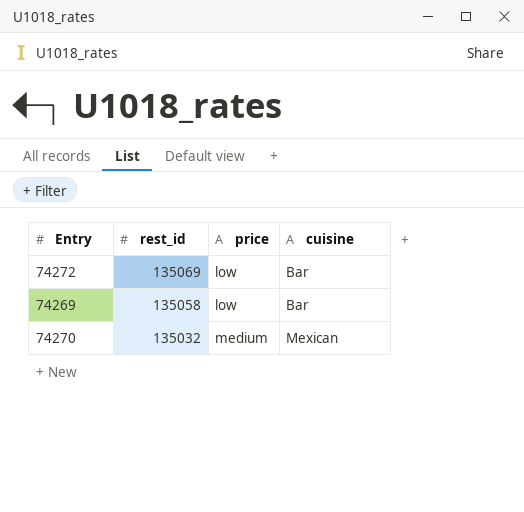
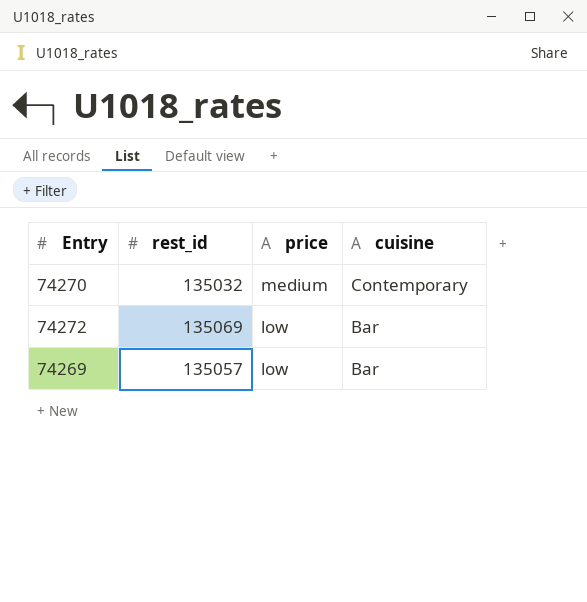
row order: rest_id descending -> price descending
74270 | cuisine: Mexican -> Contemporary
74269 | rest_id: 135058 -> 135057

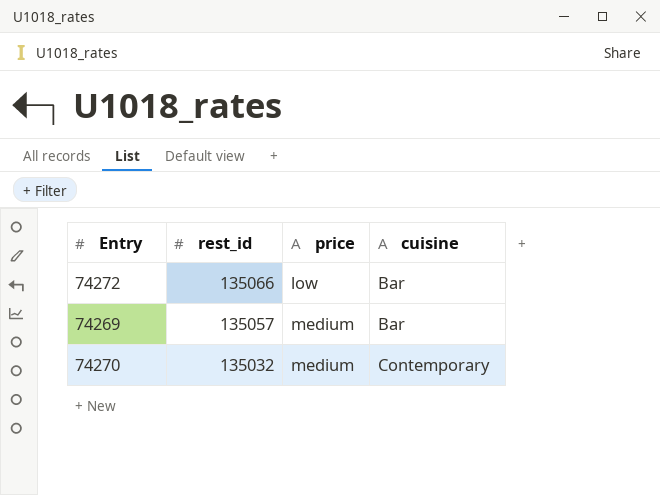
row order: price descending -> rest_id descending
74272 | rest_id: 135069 -> 135066
74269 | price: low -> medium

